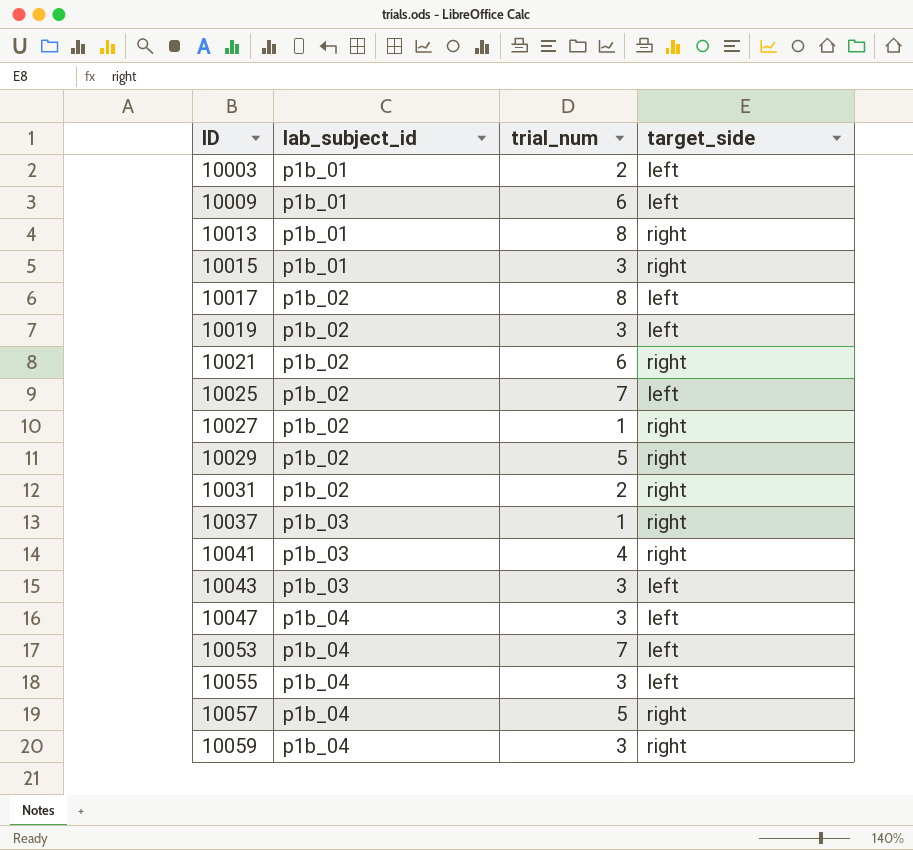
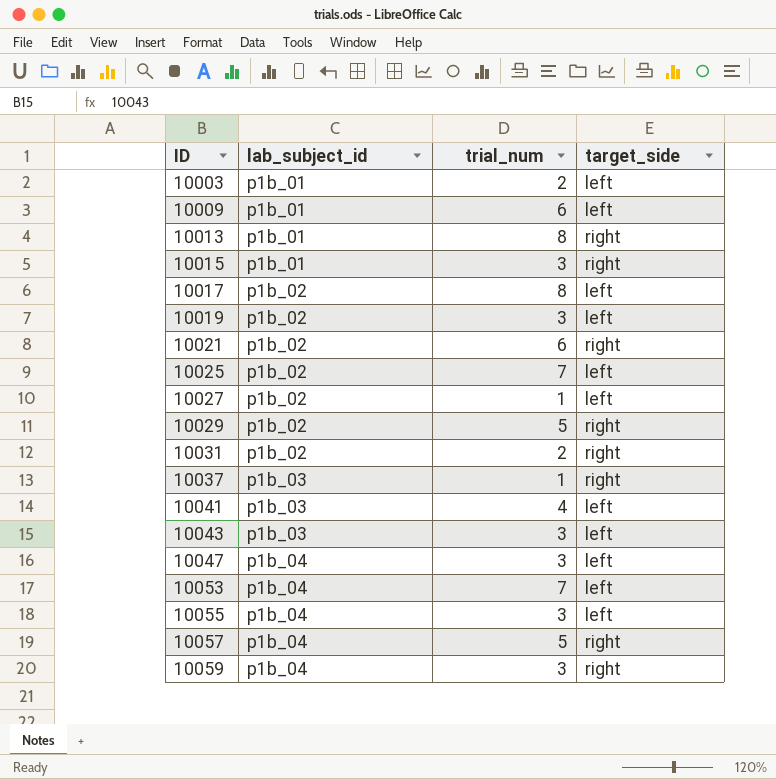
10027 | target_side: right -> left
10041 | target_side: right -> left

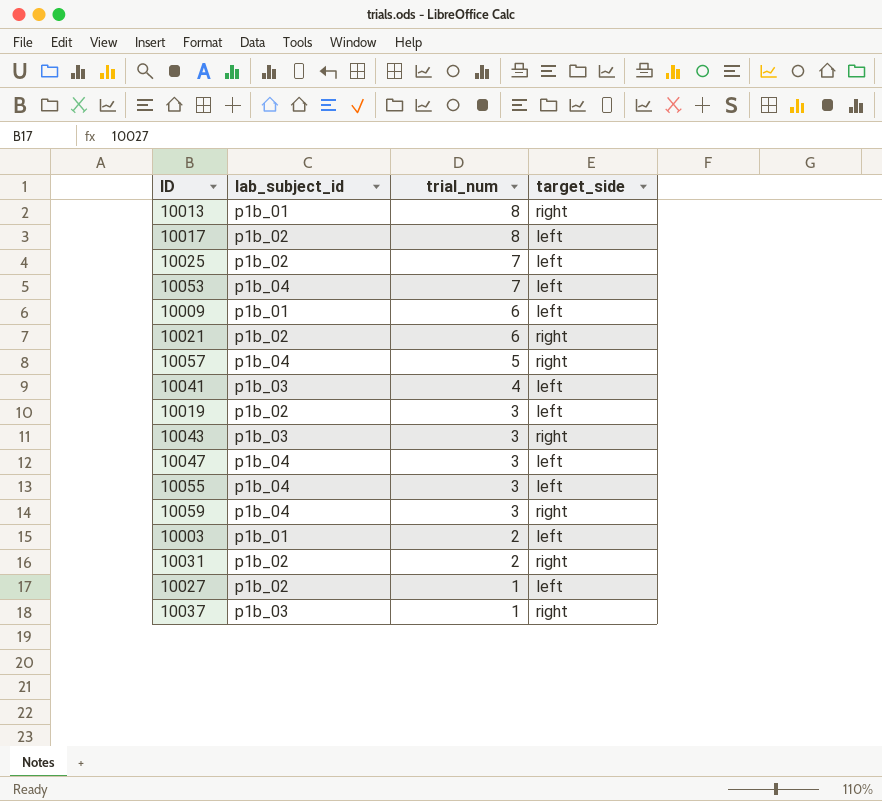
row order: ID ascending -> trial_num descending
row 10015: p1b_01 | 3 | right -> none
row 10029: p1b_02 | 5 | right -> none
10043 | target_side: left -> right

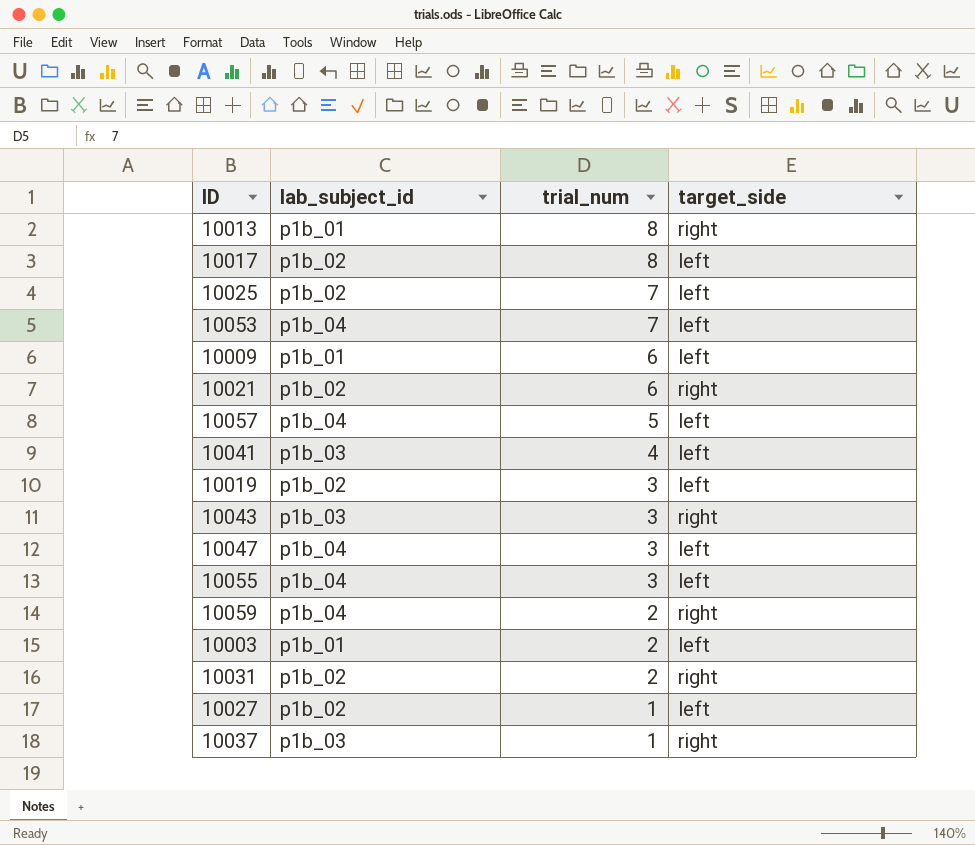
10057 | target_side: right -> left
10059 | trial_num: 3 -> 2

